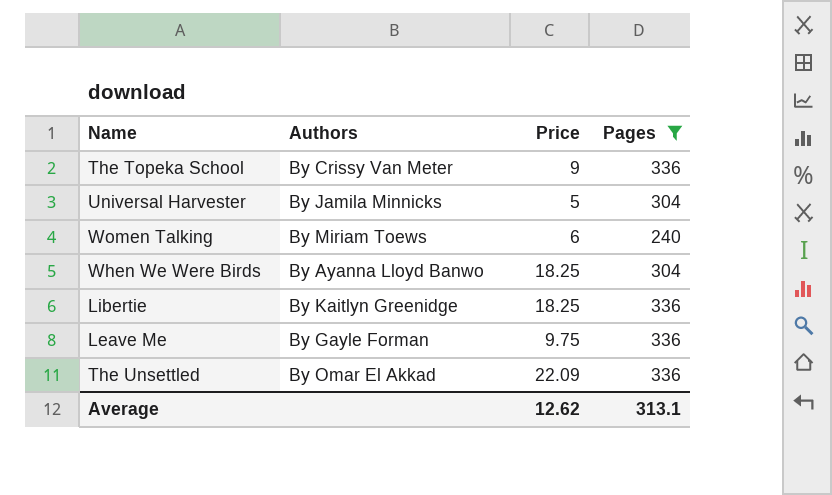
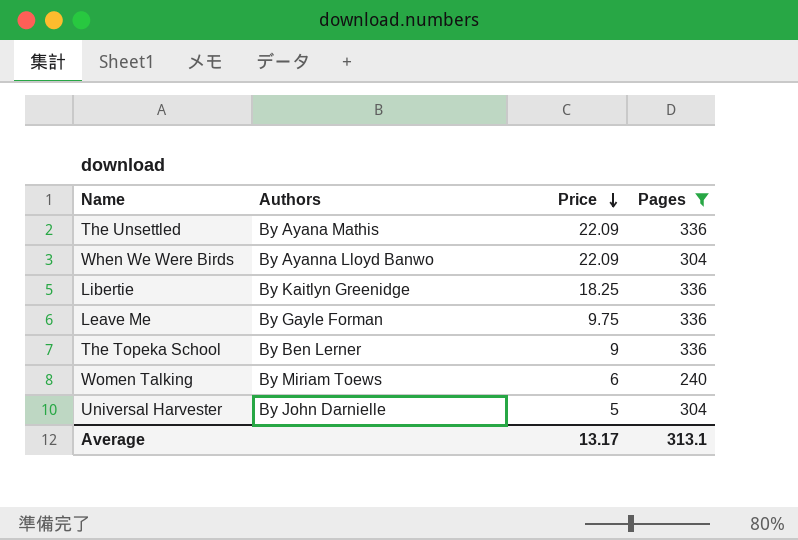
row order: none -> Price descending
The Unsettled | Authors: By Omar El Akkad -> By Ayana Mathis
When We Were Birds | Price: 18.25 -> 22.09
The Topeka School | Authors: By Crissy Van Meter -> By Ben Lerner
Universal Harvester | Authors: By Jamila Minnicks -> By John Darnielle
Average | Price: 12.62 -> 13.17

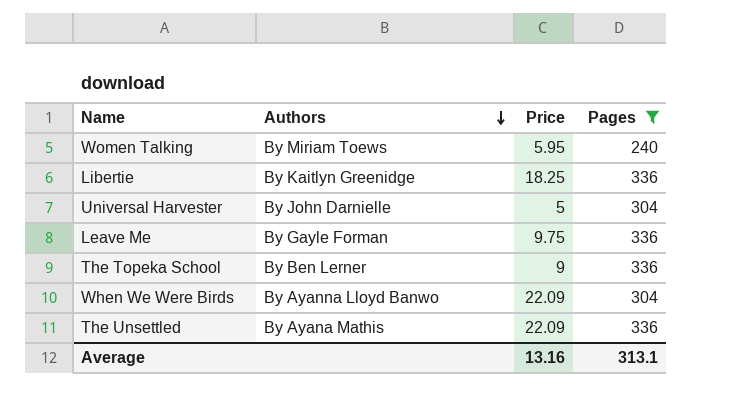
row order: Price descending -> Authors descending
Women Talking | Price: 6 -> 5.95
Average | Price: 13.17 -> 13.16

